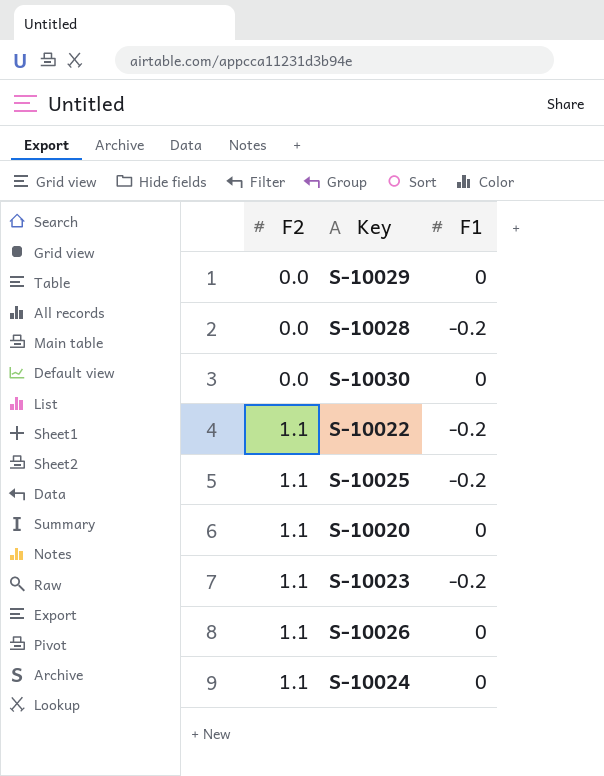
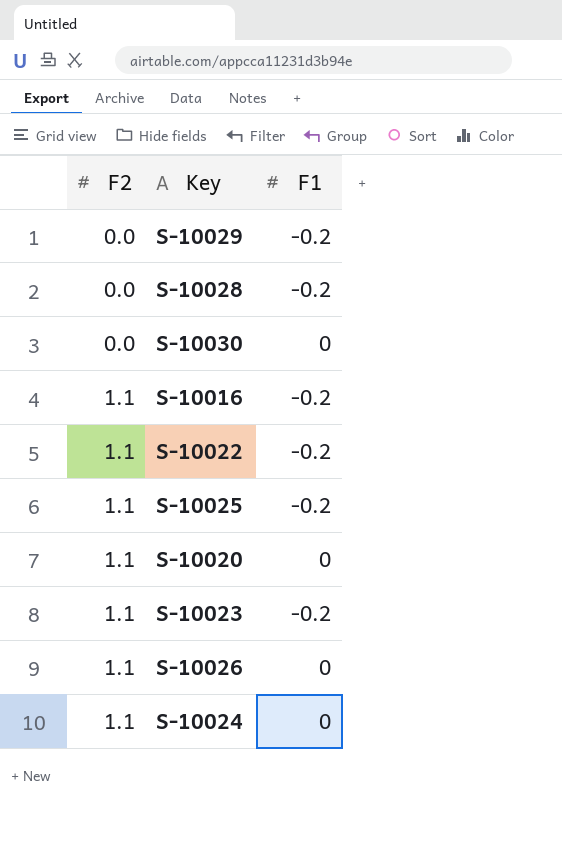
S-10029 | F1: 0 -> -0.2
row S-10016: none -> 1.1 | -0.2

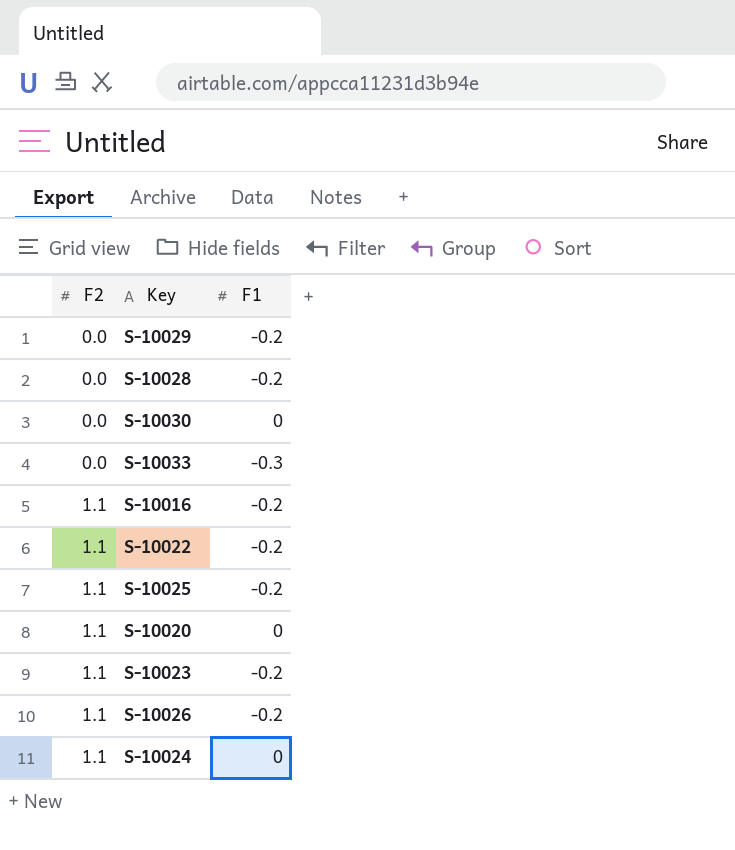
row S-10033: none -> 0.0 | -0.3
S-10026 | F1: 0 -> -0.2

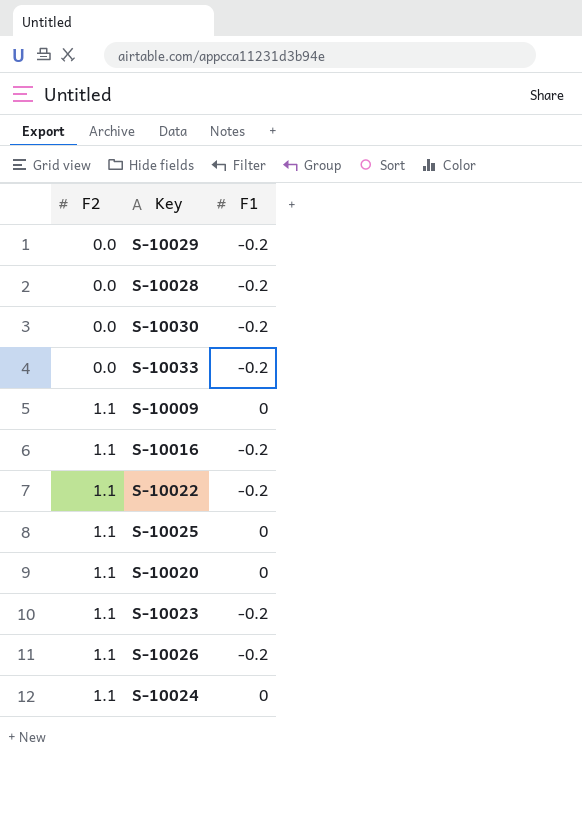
S-10030 | F1: 0 -> -0.2
S-10033 | F1: -0.3 -> -0.2
row S-10009: none -> 1.1 | 0
S-10025 | F1: -0.2 -> 0

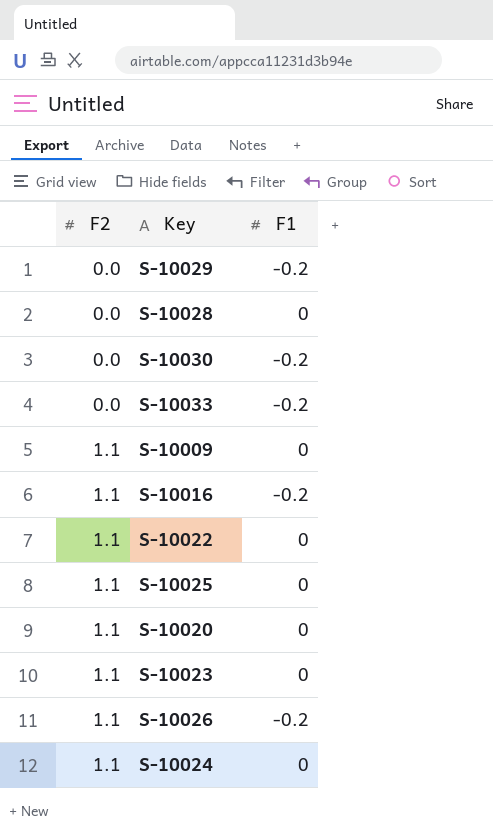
S-10028 | F1: -0.2 -> 0
S-10022 | F1: -0.2 -> 0
S-10023 | F1: -0.2 -> 0

